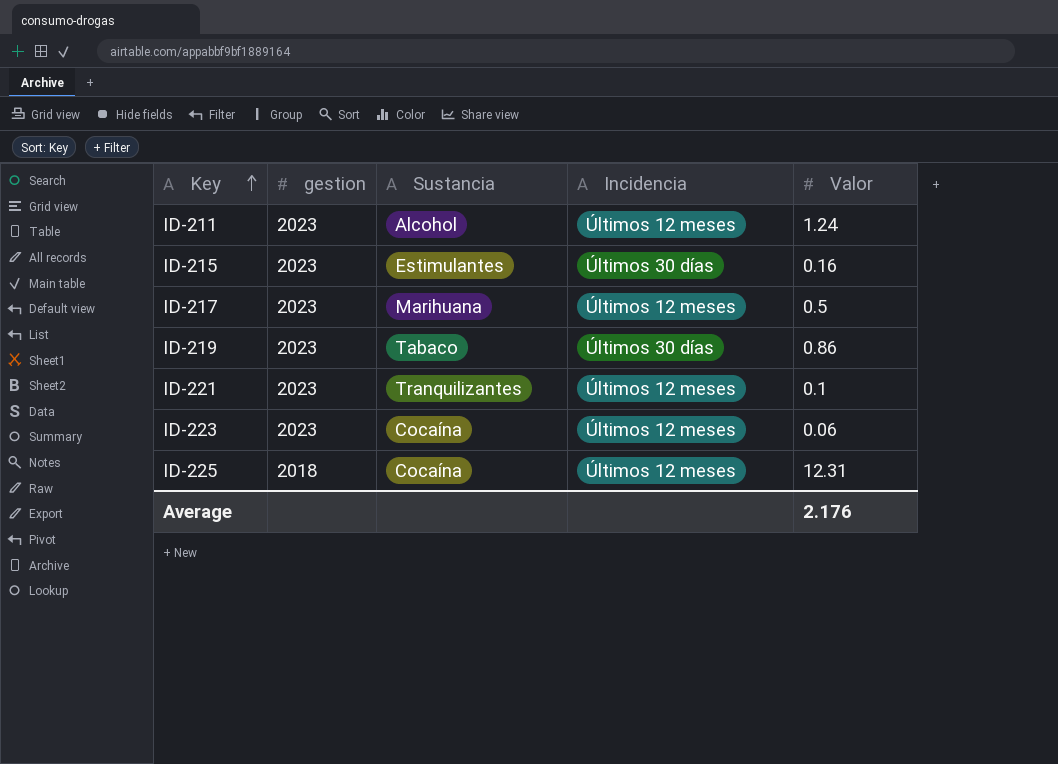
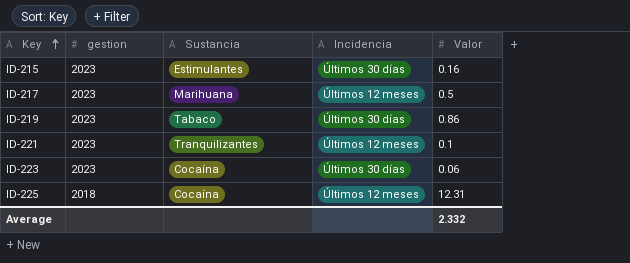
row ID-211: 2023 | Alcohol | Últimos 12 meses | 1.24 -> none
ID-223 | Incidencia: Últimos 12 meses -> Últimos 30 días
Average | Valor: 2.176 -> 2.332

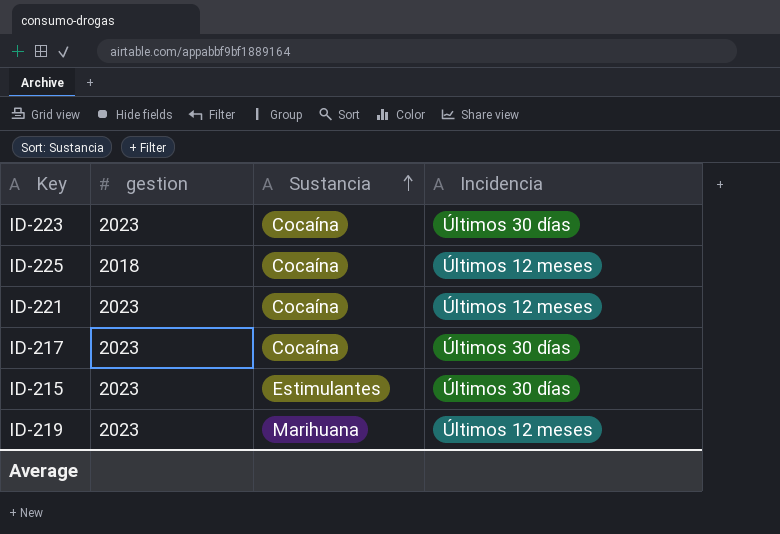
row order: Key ascending -> Sustancia ascending
column Valor | position: 5 -> none
ID-221 | Sustancia: Tranquilizantes -> Cocaína
ID-217 | Sustancia: Marihuana -> Cocaína
ID-217 | Incidencia: Últimos 12 meses -> Últimos 30 días
ID-219 | Sustancia: Tabaco -> Marihuana
ID-219 | Incidencia: Últimos 30 días -> Últimos 12 meses

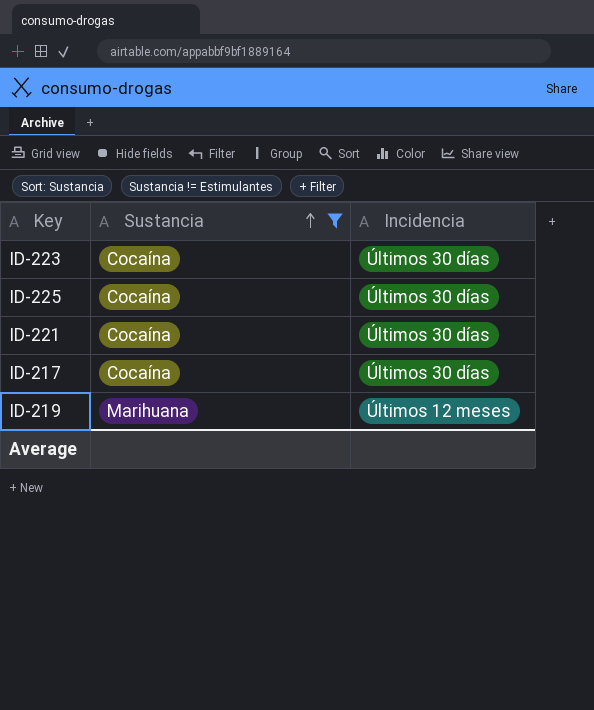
filter: none -> Sustancia != Estimulantes
column gestion | position: 2 -> none
ID-225 | Incidencia: Últimos 12 meses -> Últimos 30 días
ID-221 | Incidencia: Últimos 12 meses -> Últimos 30 días

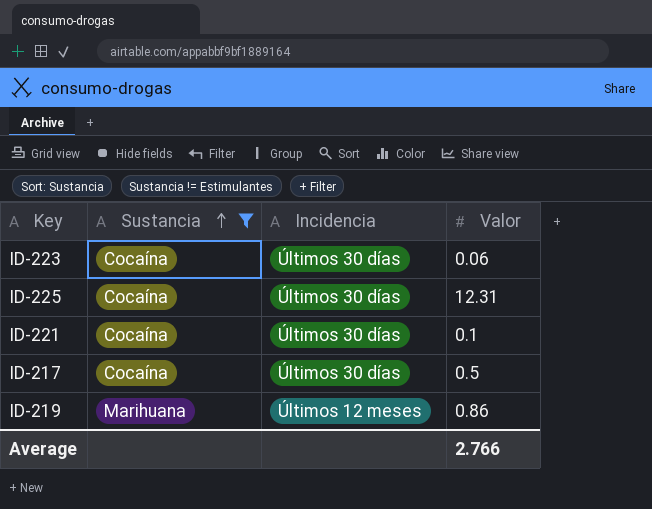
column Valor | position: none -> 4

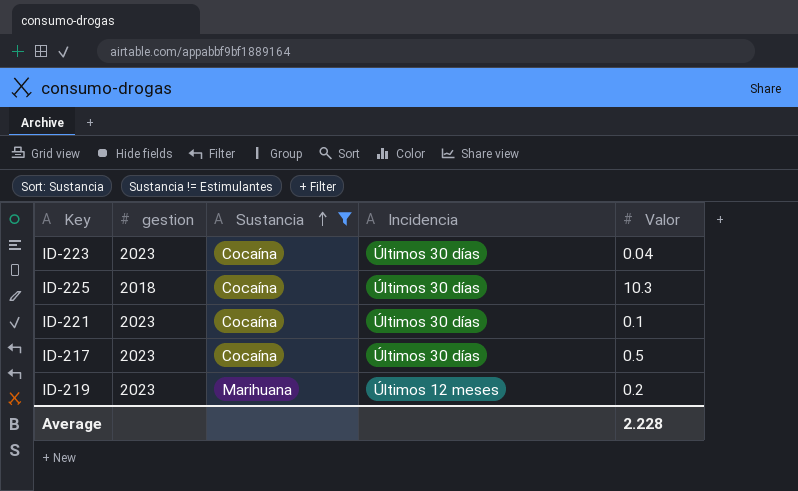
column gestion | position: none -> 2
ID-223 | Valor: 0.06 -> 0.04
ID-225 | Valor: 12.31 -> 10.3
ID-219 | Valor: 0.86 -> 0.2
Average | Valor: 2.766 -> 2.228

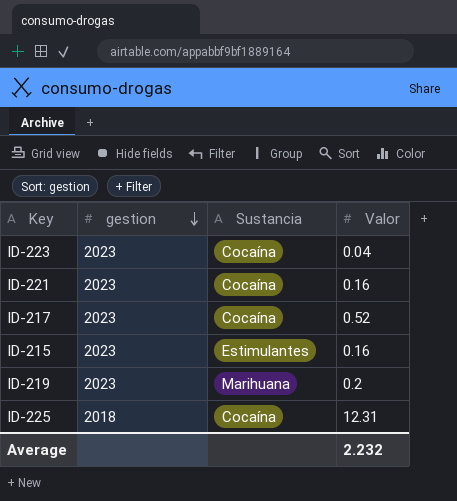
filter: Sustancia != Estimulantes -> none
row order: Sustancia ascending -> gestion descending
column Incidencia | position: 4 -> none
ID-221 | Valor: 0.1 -> 0.16
ID-217 | Valor: 0.5 -> 0.52
ID-225 | Valor: 10.3 -> 12.31
Average | Valor: 2.228 -> 2.232

